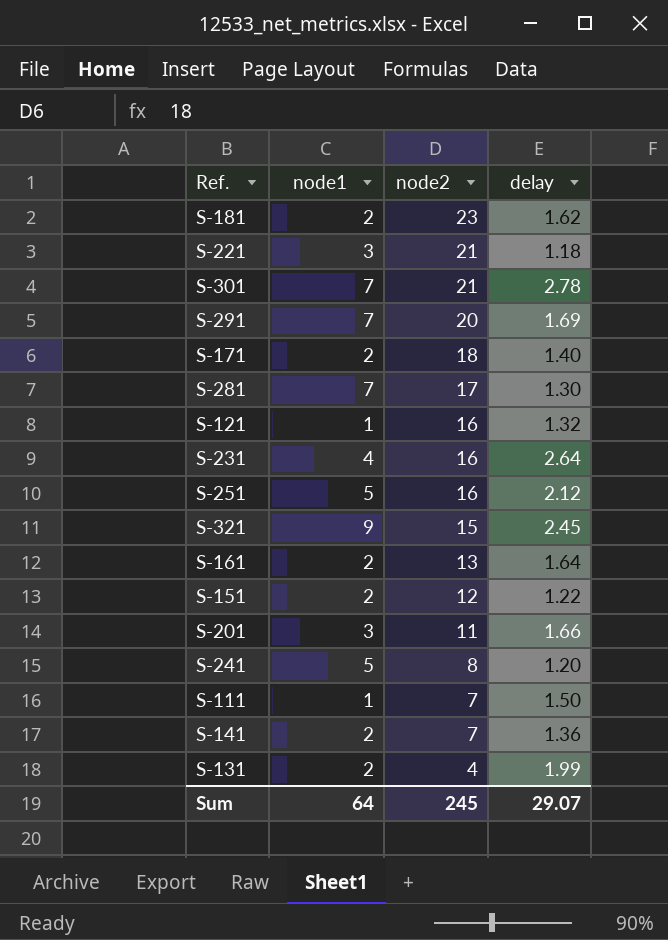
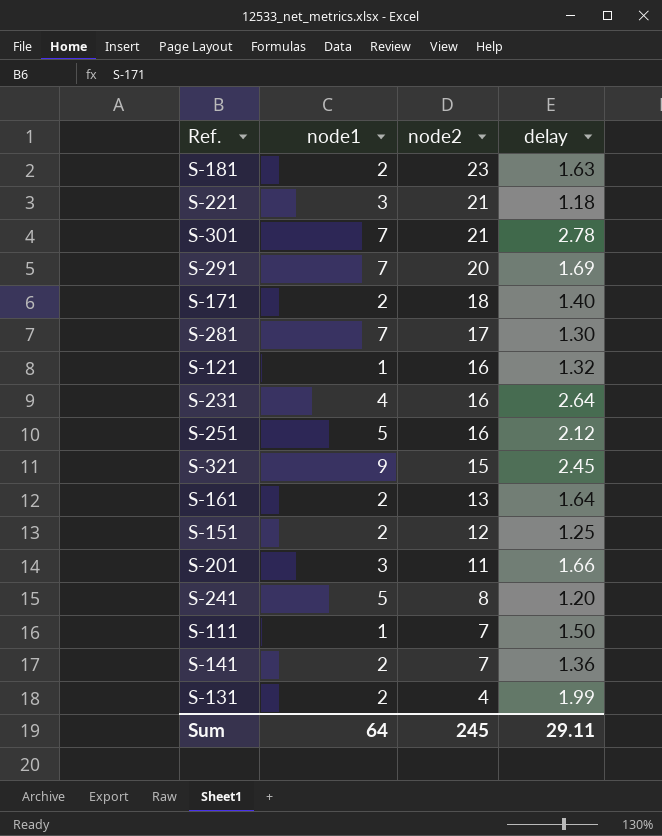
S-181 | delay: 1.62 -> 1.63
S-151 | delay: 1.22 -> 1.25
Sum | delay: 29.07 -> 29.11

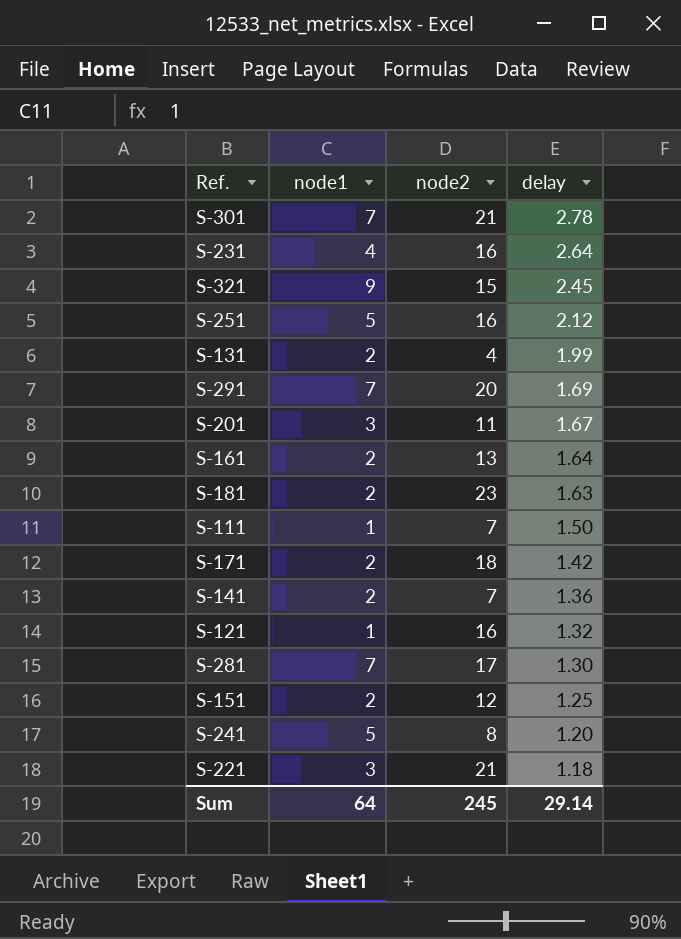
row order: node2 descending -> delay descending
S-201 | delay: 1.66 -> 1.67
S-171 | delay: 1.40 -> 1.42
Sum | delay: 29.11 -> 29.14

